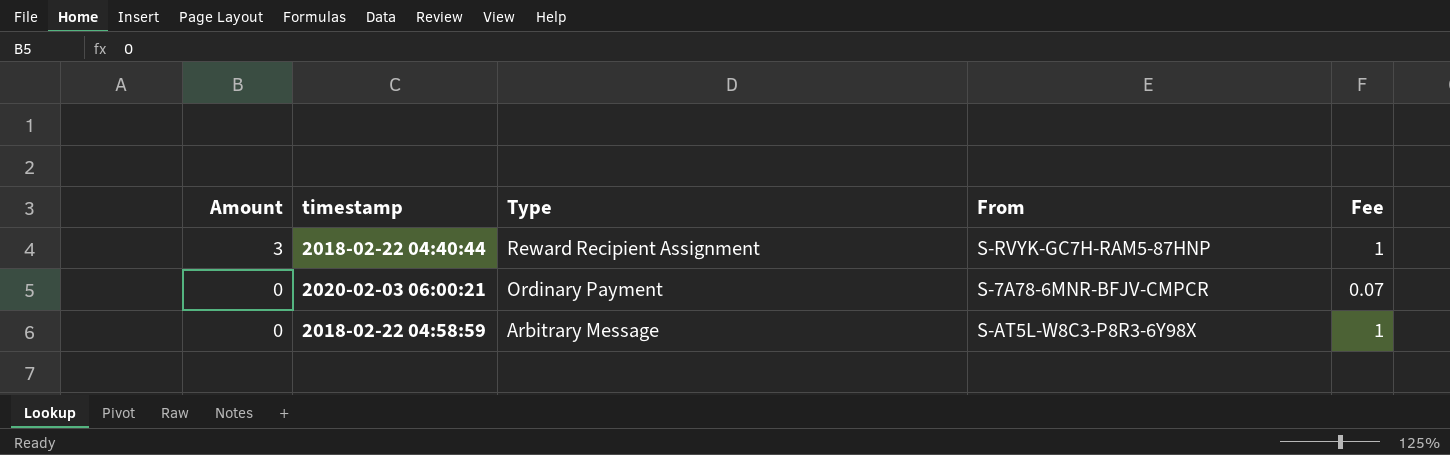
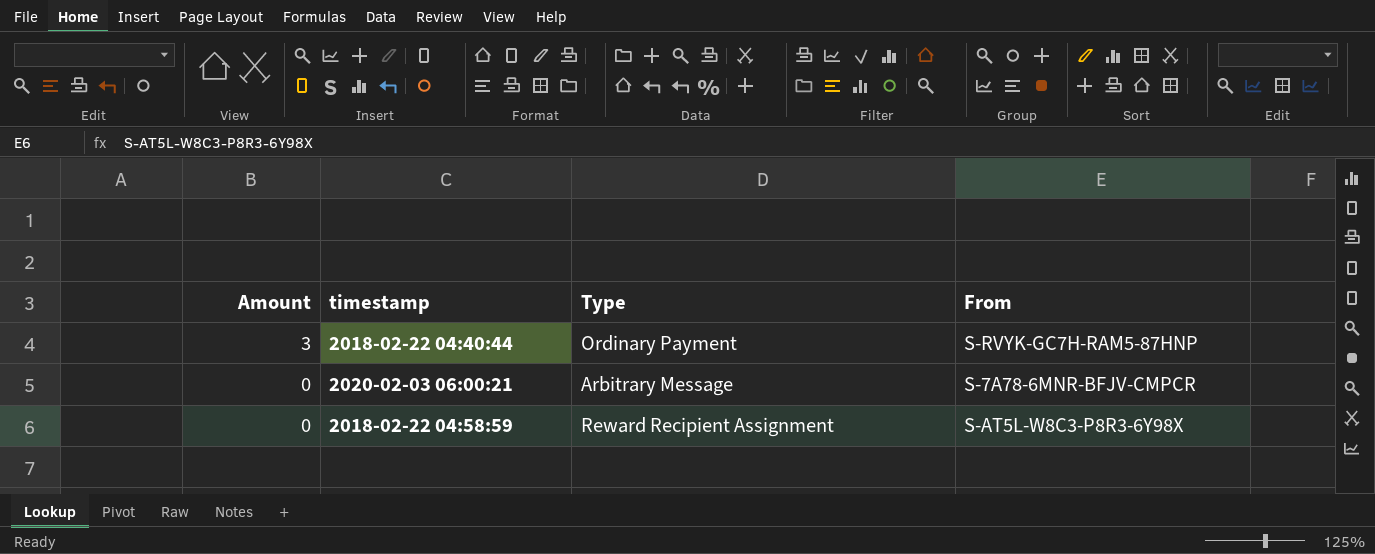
column Fee | position: 5 -> none
2018-02-22 04:40:44 | Type: Reward Recipient Assignment -> Ordinary Payment
2020-02-03 06:00:21 | Type: Ordinary Payment -> Arbitrary Message
2018-02-22 04:58:59 | Type: Arbitrary Message -> Reward Recipient Assignment

